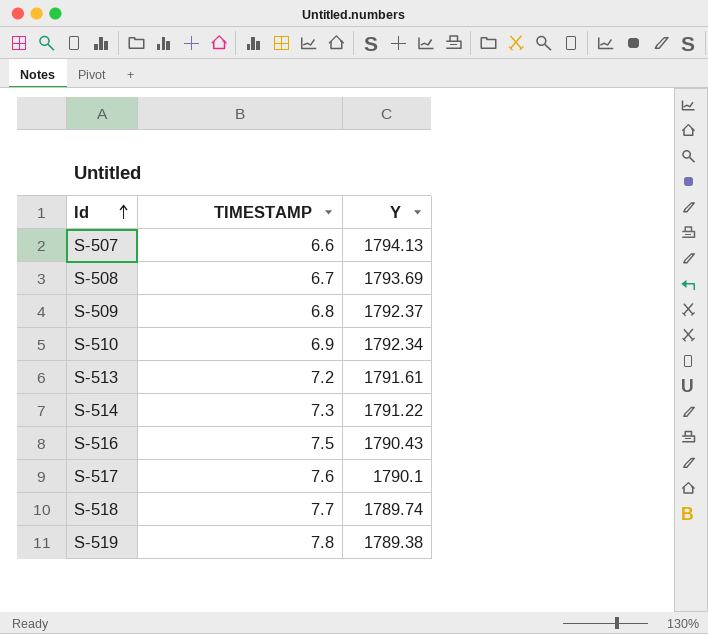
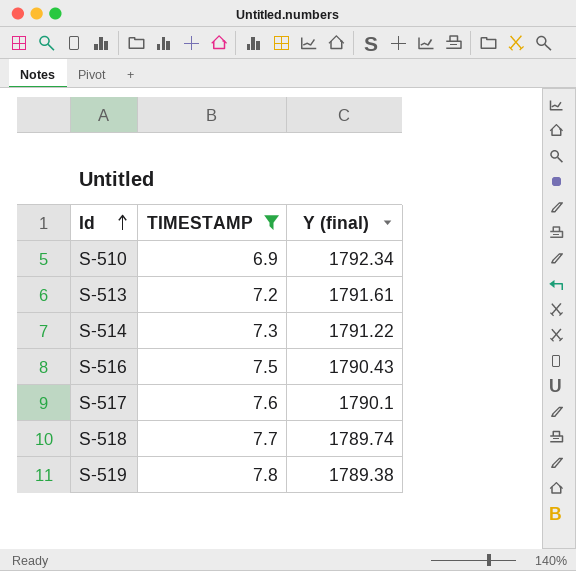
filter: none -> TIMESTAMP >= 6.9
column name: Y -> Y (final)

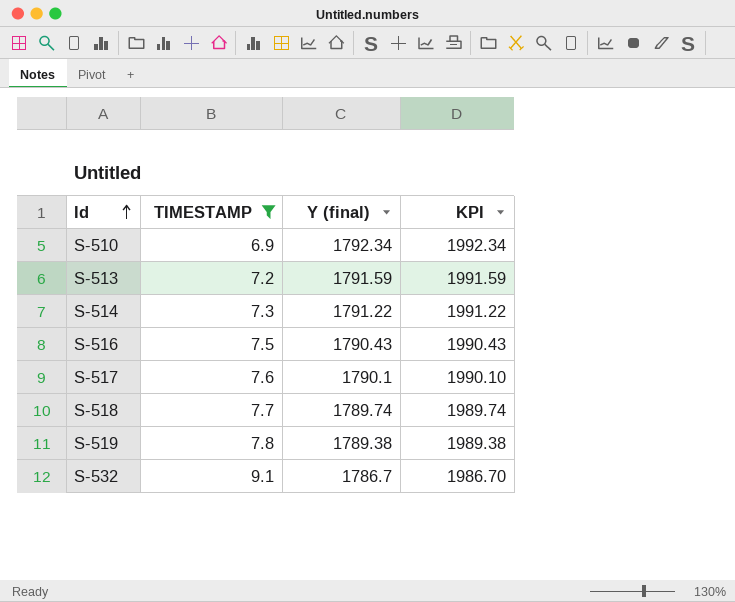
column KPI | formula: none -> [Y (final)] + 200
S-513 | Y (final): 1791.61 -> 1791.59
row S-532: none -> 9.1 | 1786.7 | 1986.70

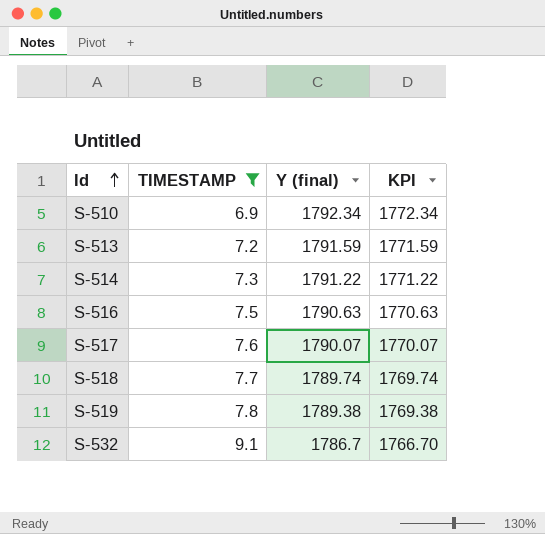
column KPI | formula: [Y (final)] + 200 -> [Y (final)] - 20
S-516 | Y (final): 1790.43 -> 1790.63
S-517 | Y (final): 1790.1 -> 1790.07

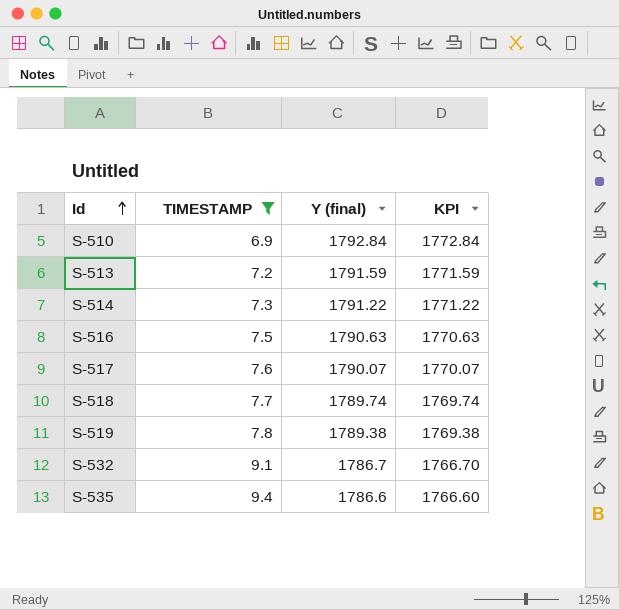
S-510 | Y (final): 1792.34 -> 1792.84
S-510 | KPI: 1772.34 -> 1772.84
row S-535: none -> 9.4 | 1786.6 | 1766.60

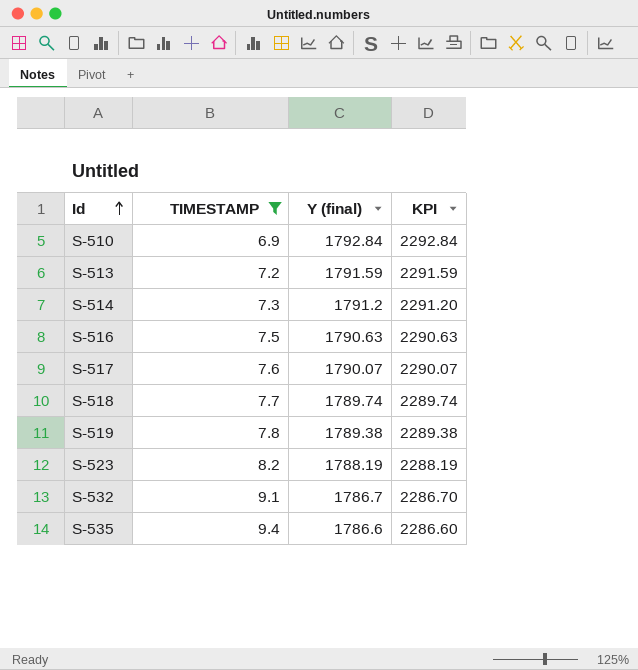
column KPI | formula: [Y (final)] - 20 -> [Y (final)] + 500
S-514 | Y (final): 1791.22 -> 1791.2
row S-523: none -> 8.2 | 1788.19 | 2288.19

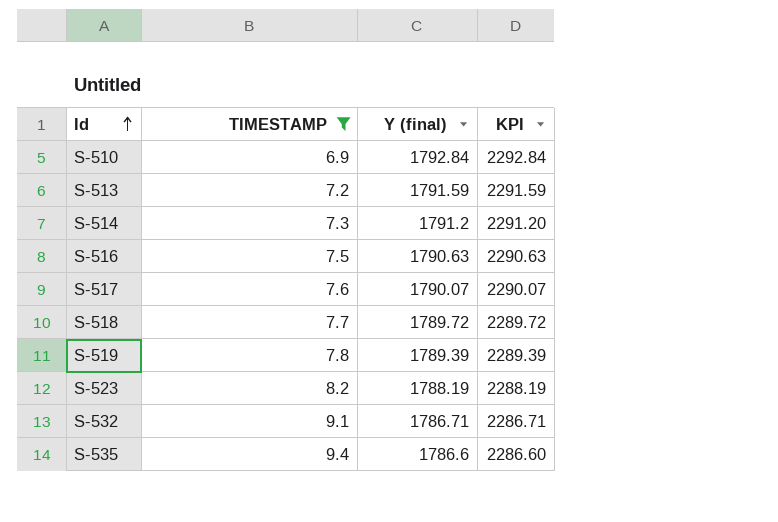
S-518 | Y (final): 1789.74 -> 1789.72
S-518 | KPI: 2289.74 -> 2289.72
S-519 | Y (final): 1789.38 -> 1789.39
S-519 | KPI: 2289.38 -> 2289.39
S-532 | Y (final): 1786.7 -> 1786.71
S-532 | KPI: 2286.70 -> 2286.71

